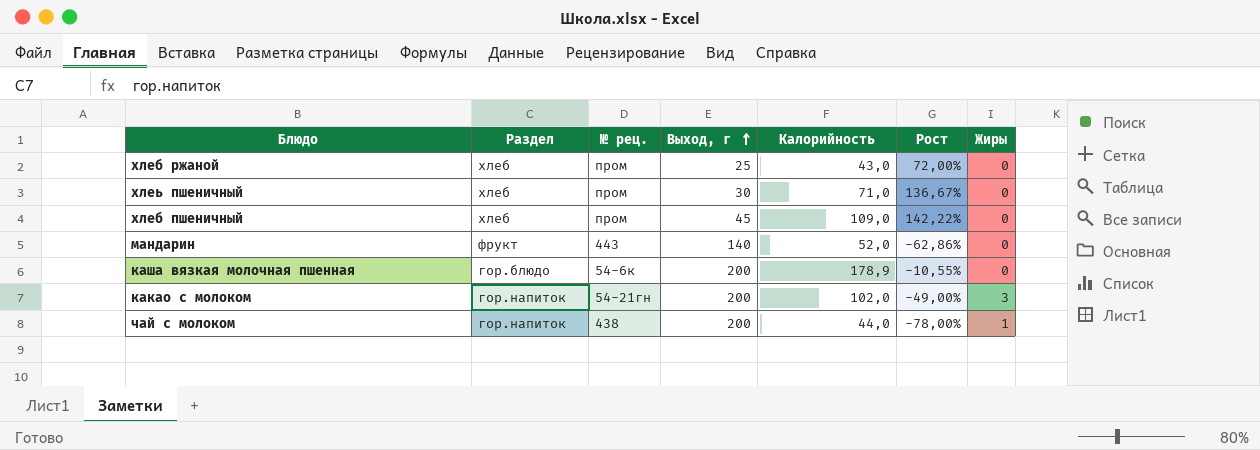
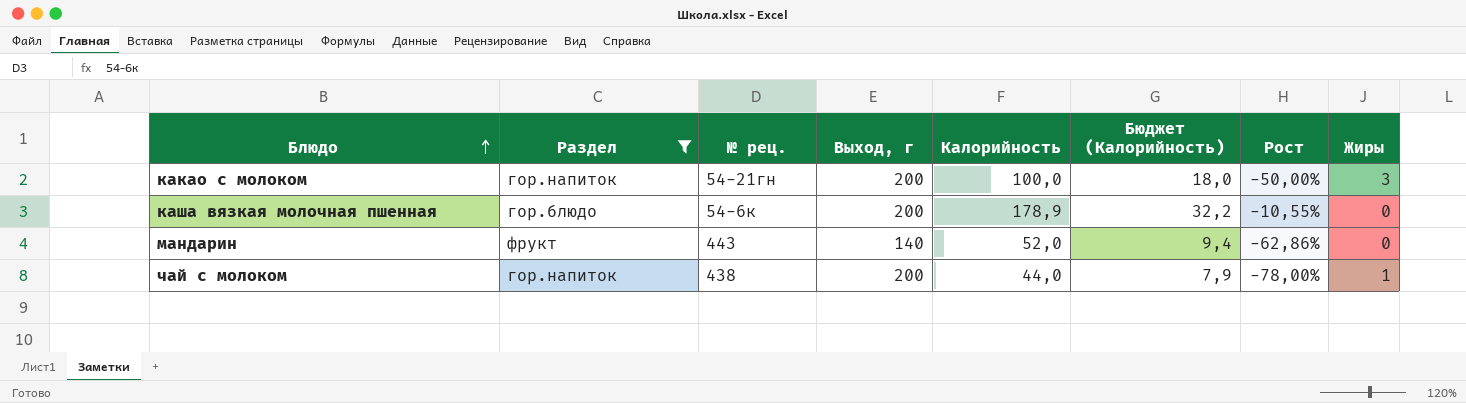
filter: none -> Раздел != хлеб
row order: Выход, г ascending -> Блюдо ascending
column Бюджет (Калорийность) | formula: none -> [Калорийность] * 0,18
какао с молоком | Калорийность: 102,0 -> 100,0
какао с молоком | Рост: -49,00% -> -50,00%

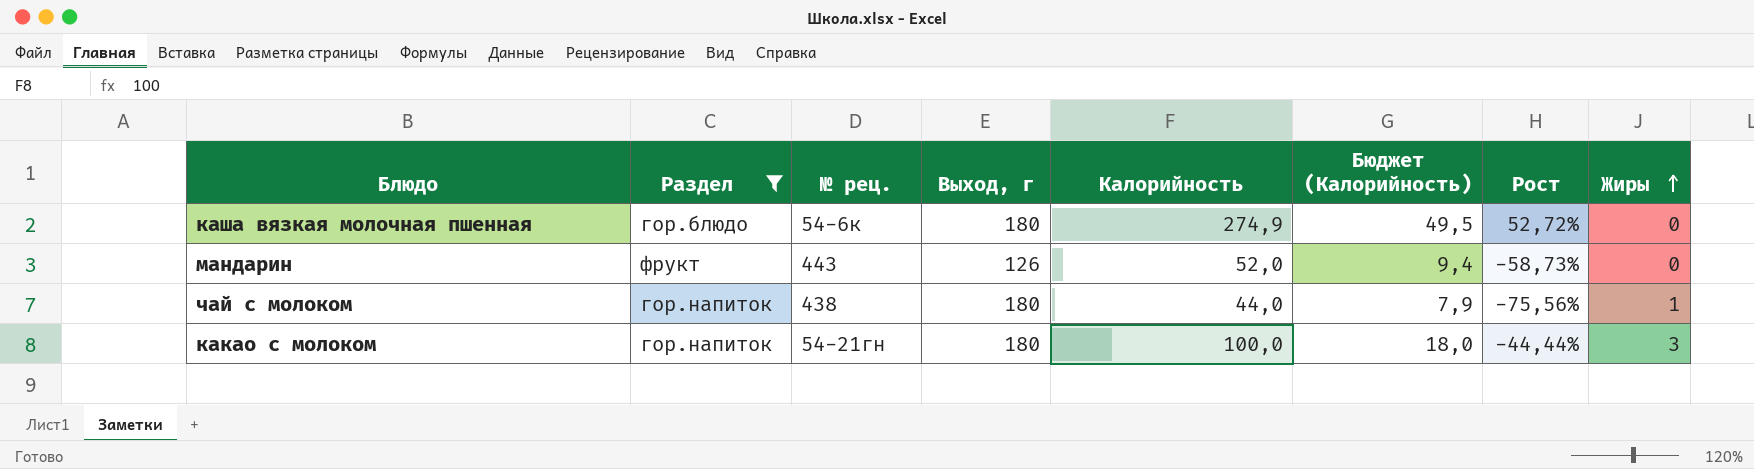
row order: Блюдо ascending -> Жиры ascending
каша вязкая молочная пшенная | Выход, г: 200 -> 180
каша вязкая молочная пшенная | Калорийность: 178,9 -> 274,9
каша вязкая молочная пшенная | Бюджет (Калорийность): 32,2 -> 49,5
каша вязкая молочная пшенная | Рост: -10,55% -> 52,72%
мандарин | Выход, г: 140 -> 126
мандарин | Рост: -62,86% -> -58,73%
чай с молоком | Выход, г: 200 -> 180
чай с молоком | Рост: -78,00% -> -75,56%
какао с молоком | Выход, г: 200 -> 180
какао с молоком | Рост: -50,00% -> -44,44%

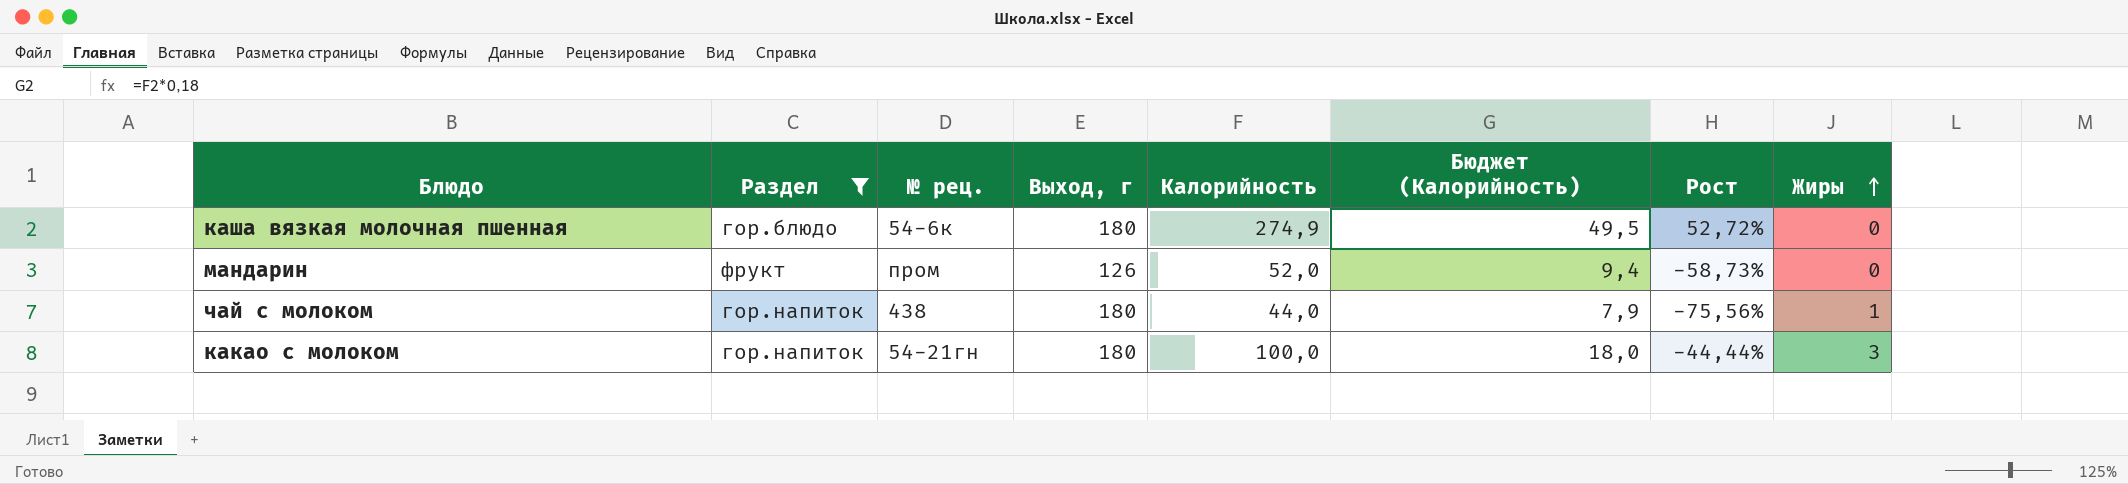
мандарин | № рец.: 443 -> пром

